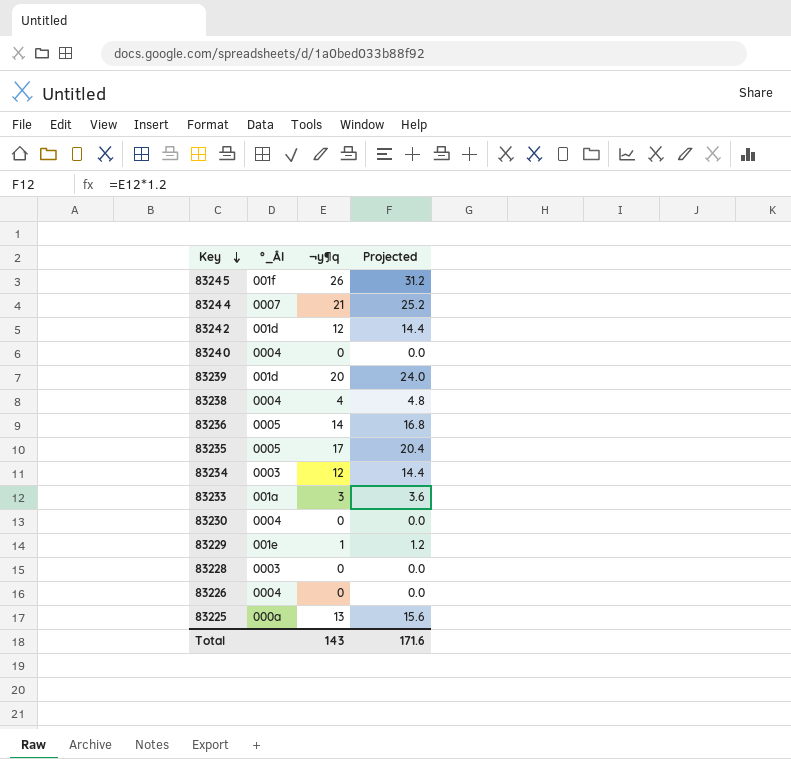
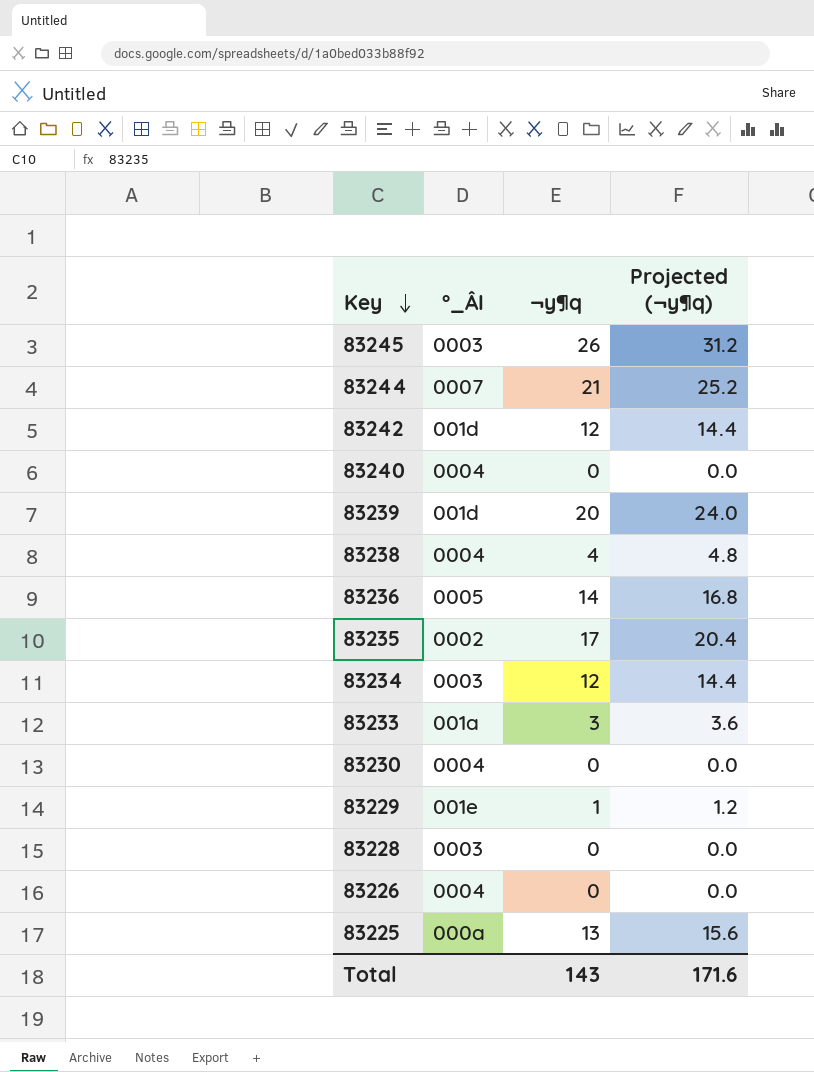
column name: Projected -> Projected (¬y¶q)
83245 | °_ÂI: 001f -> 0003
83235 | °_ÂI: 0005 -> 0002

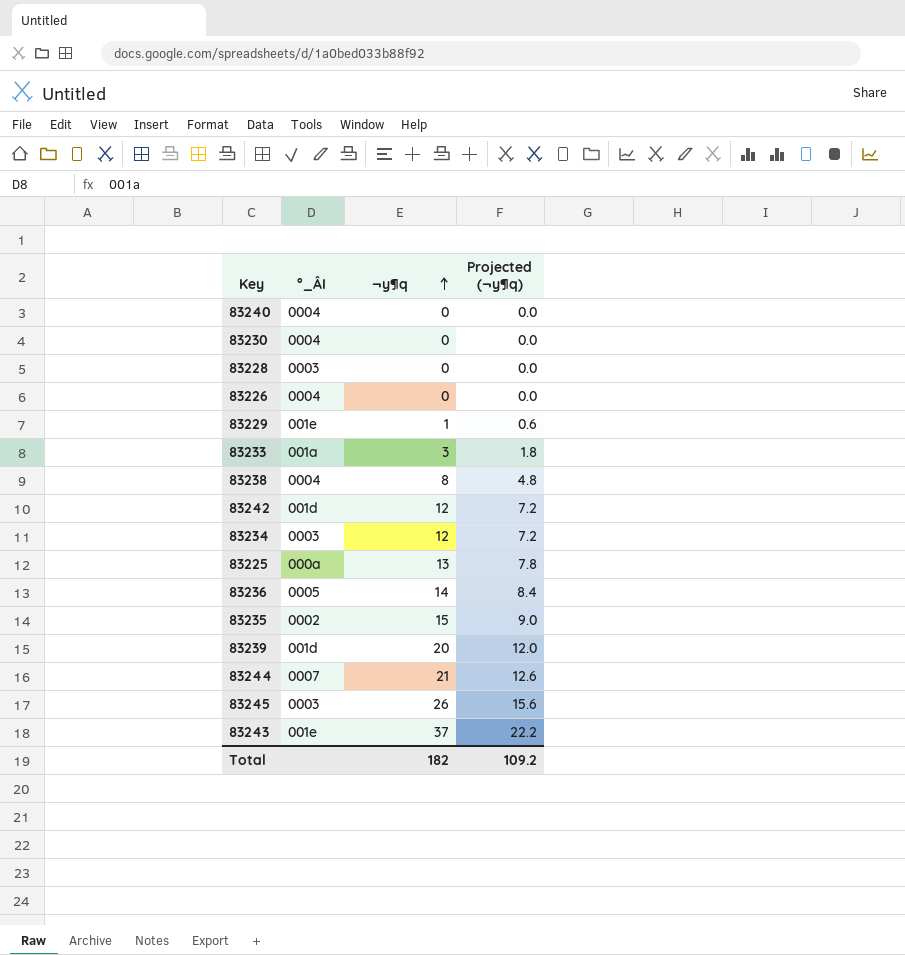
row order: Key descending -> ¬y¶q ascending
column Projected (¬y¶q) | formula: [¬y¶q] * 1.2 -> [¬y¶q] * 0.6
83238 | ¬y¶q: 4 -> 8
83235 | ¬y¶q: 17 -> 15
row 83243: none -> 001e | 37 | 22.2
Total | ¬y¶q: 143 -> 182
Total | Projected (¬y¶q): 171.6 -> 109.2

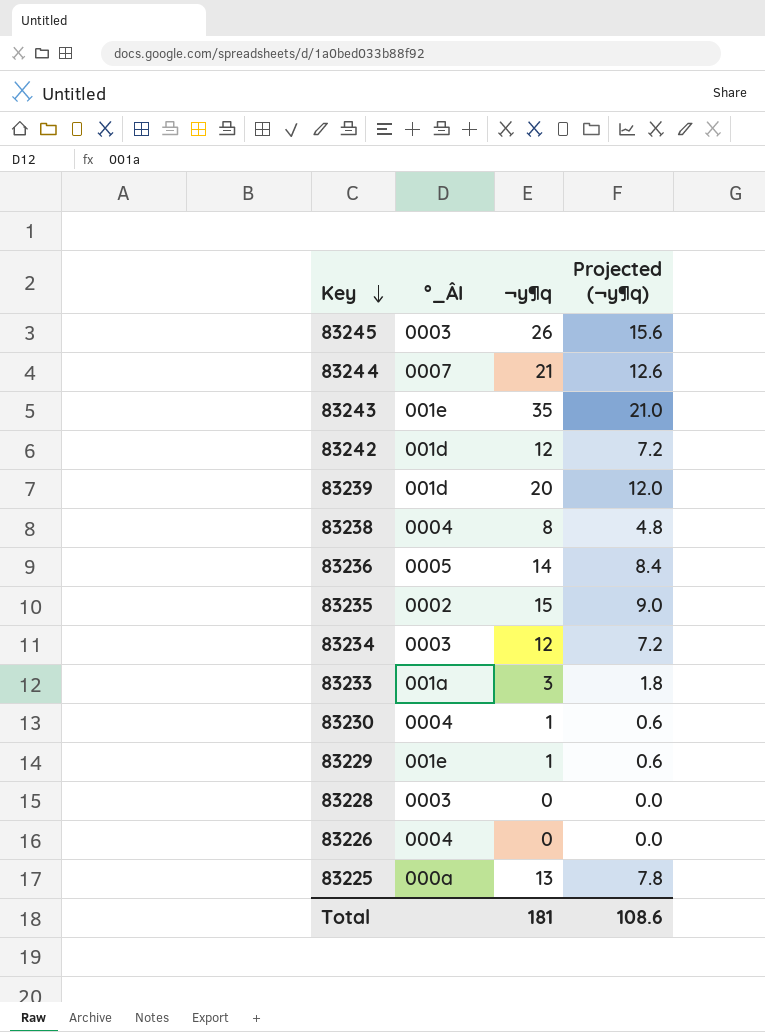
row order: ¬y¶q ascending -> Key descending
row 83240: 0004 | 0 | 0.0 -> none
83243 | ¬y¶q: 37 -> 35
83243 | Projected (¬y¶q): 22.2 -> 21.0
83230 | ¬y¶q: 0 -> 1
83230 | Projected (¬y¶q): 0.0 -> 0.6
Total | ¬y¶q: 182 -> 181
Total | Projected (¬y¶q): 109.2 -> 108.6

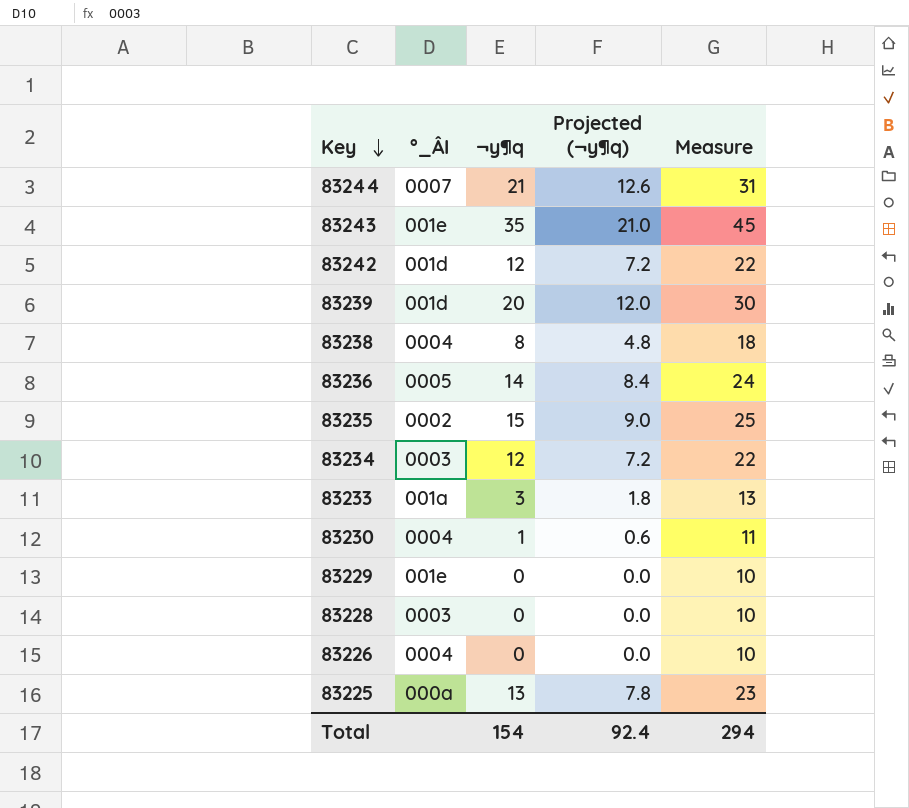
column Measure | formula: none -> [¬y¶q] + 10
row 83245: 0003 | 26 | 15.6 -> none
83229 | ¬y¶q: 1 -> 0
83229 | Projected (¬y¶q): 0.6 -> 0.0
Total | ¬y¶q: 181 -> 154
Total | Projected (¬y¶q): 108.6 -> 92.4

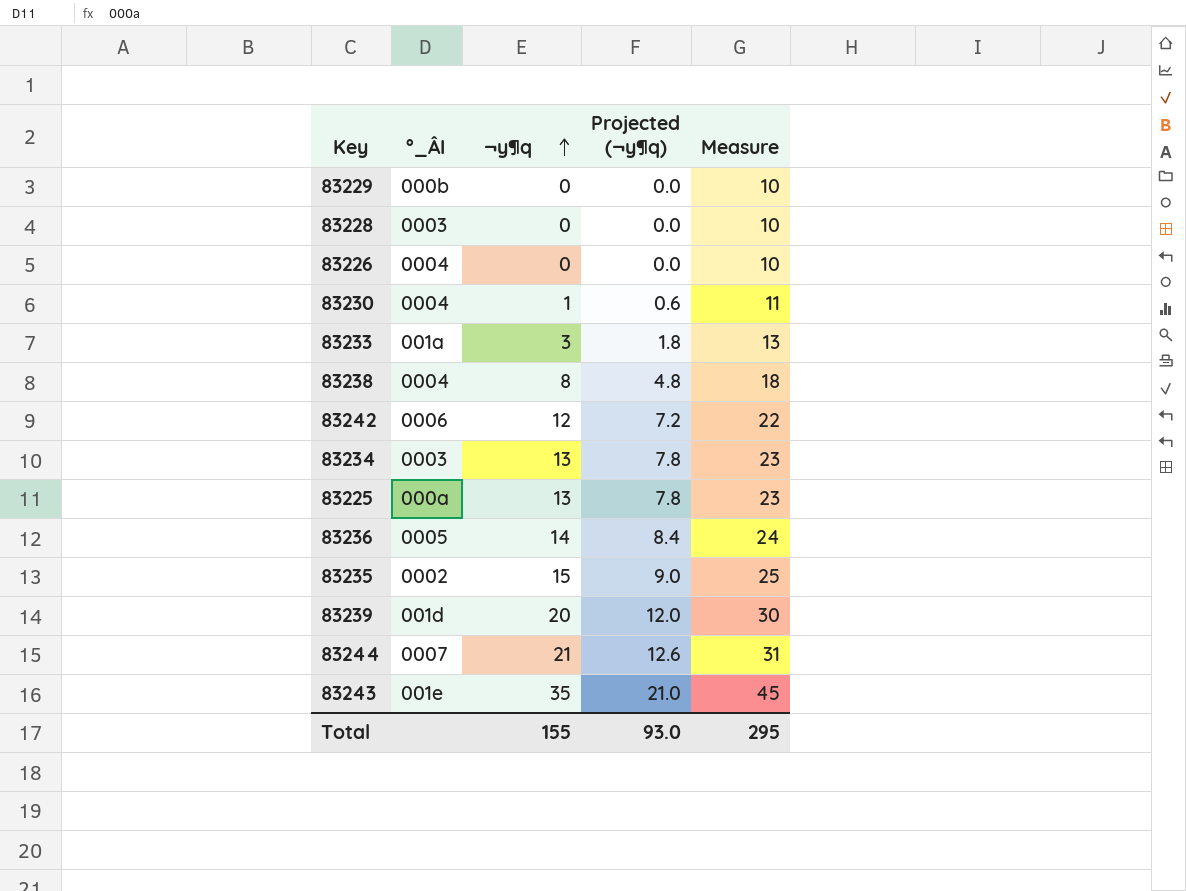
row order: Key descending -> ¬y¶q ascending
83229 | °_ÂI: 001e -> 000b
83242 | °_ÂI: 001d -> 0006
83234 | ¬y¶q: 12 -> 13
83234 | Projected (¬y¶q): 7.2 -> 7.8
83234 | Measure: 22 -> 23
Total | ¬y¶q: 154 -> 155
Total | Projected (¬y¶q): 92.4 -> 93.0
Total | Measure: 294 -> 295

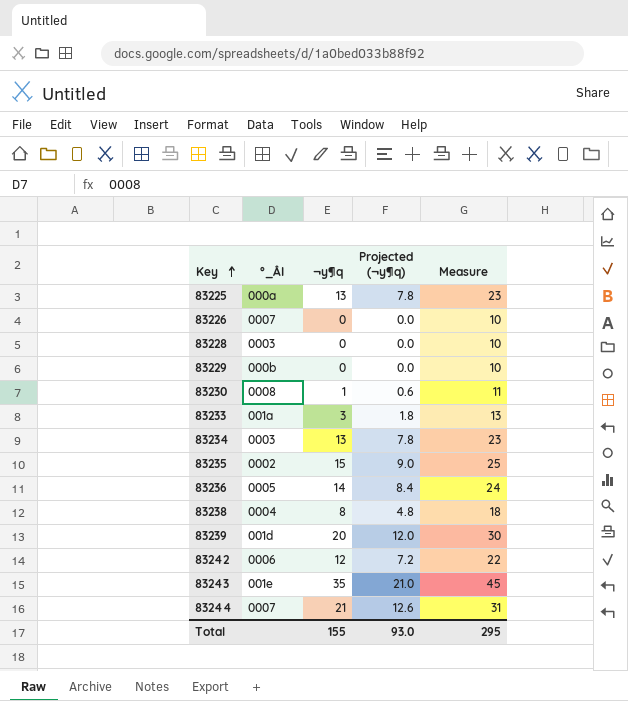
row order: ¬y¶q ascending -> Key ascending
83226 | °_ÂI: 0004 -> 0007
83230 | °_ÂI: 0004 -> 0008

